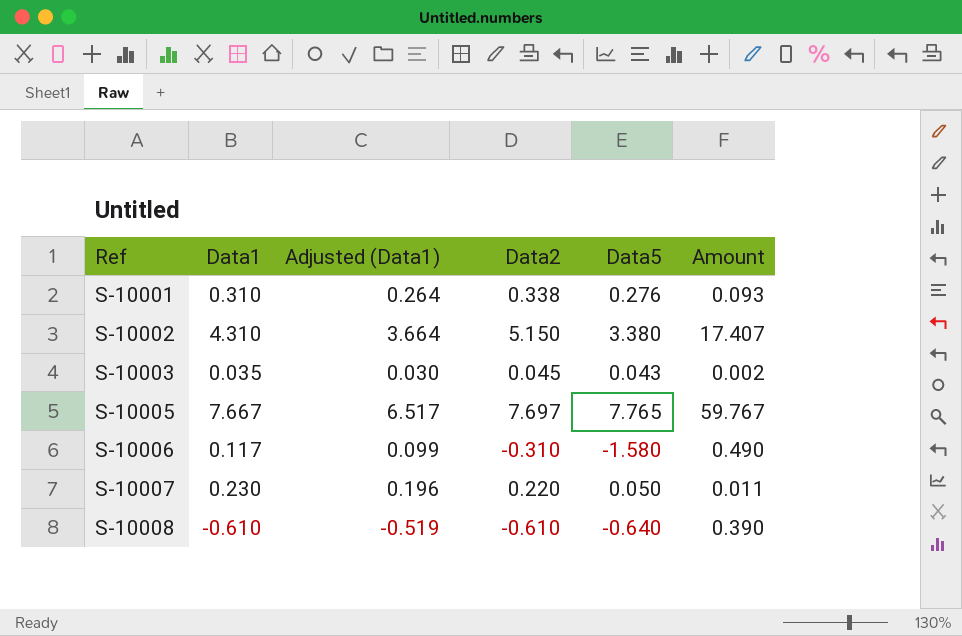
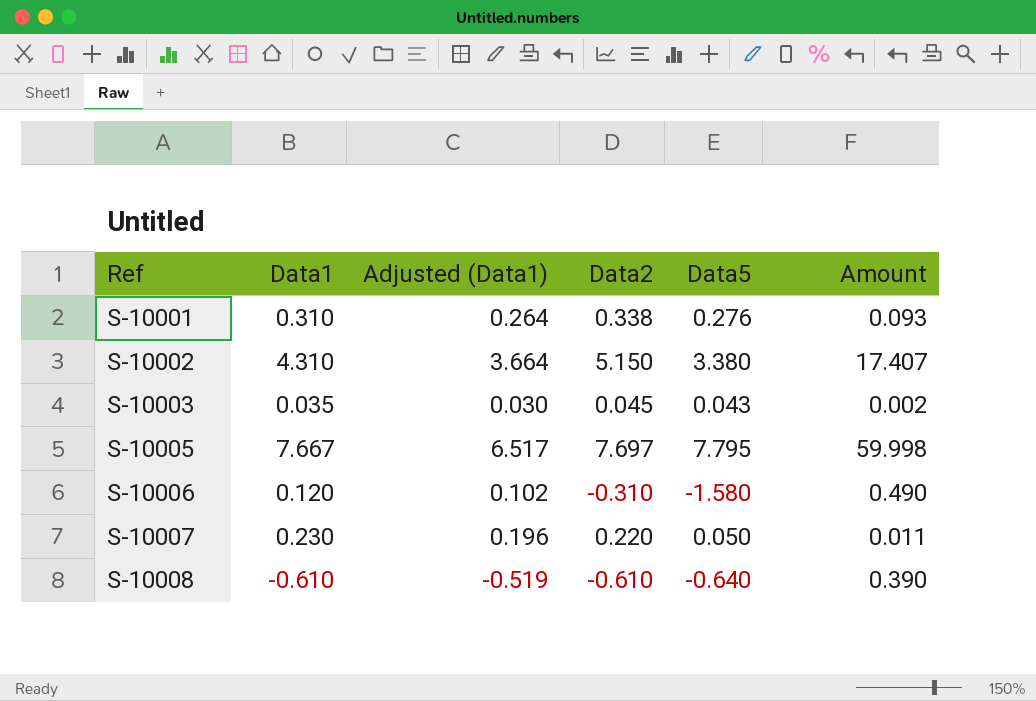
S-10005 | Data5: 7.765 -> 7.795
S-10005 | Amount: 59.767 -> 59.998
S-10006 | Data1: 0.117 -> 0.120
S-10006 | Adjusted (Data1): 0.099 -> 0.102

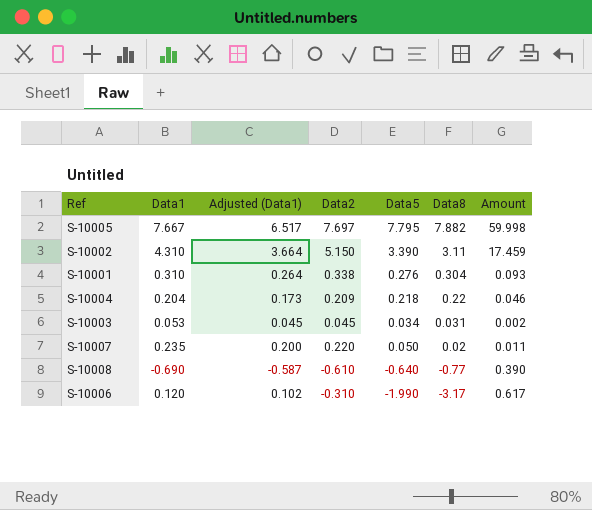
row order: Ref ascending -> Data8 descending
column Data8 | position: none -> 6
S-10002 | Data5: 3.380 -> 3.390
S-10002 | Amount: 17.407 -> 17.459
row S-10004: none -> 0.204 | 0.173 | 0.209 | 0.218 | 0.22 | 0.046
S-10003 | Data1: 0.035 -> 0.053
S-10003 | Adjusted (Data1): 0.030 -> 0.045
S-10003 | Data5: 0.043 -> 0.034
S-10007 | Data1: 0.230 -> 0.235
S-10007 | Adjusted (Data1): 0.196 -> 0.200
S-10008 | Data1: -0.610 -> -0.690
S-10008 | Adjusted (Data1): -0.519 -> -0.587
S-10006 | Data5: -1.580 -> -1.990
S-10006 | Amount: 0.490 -> 0.617

